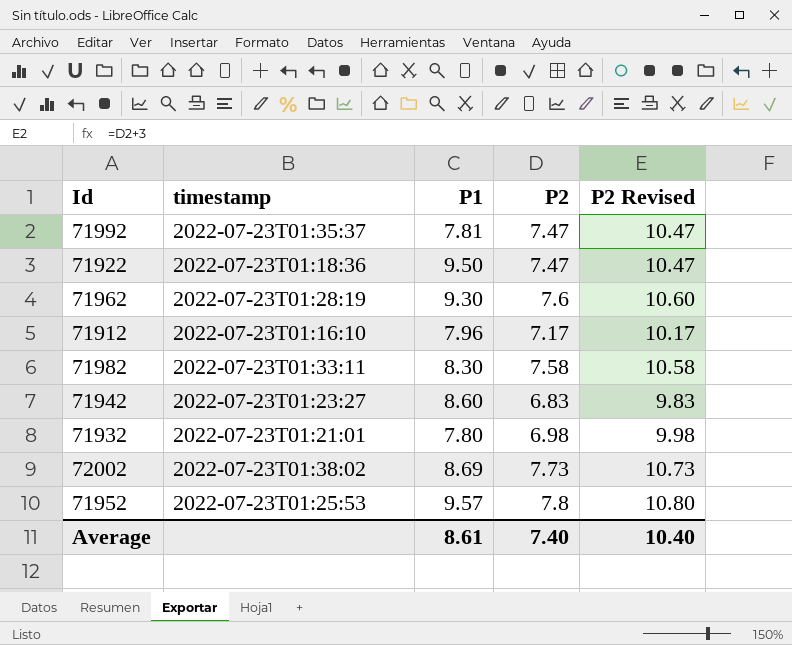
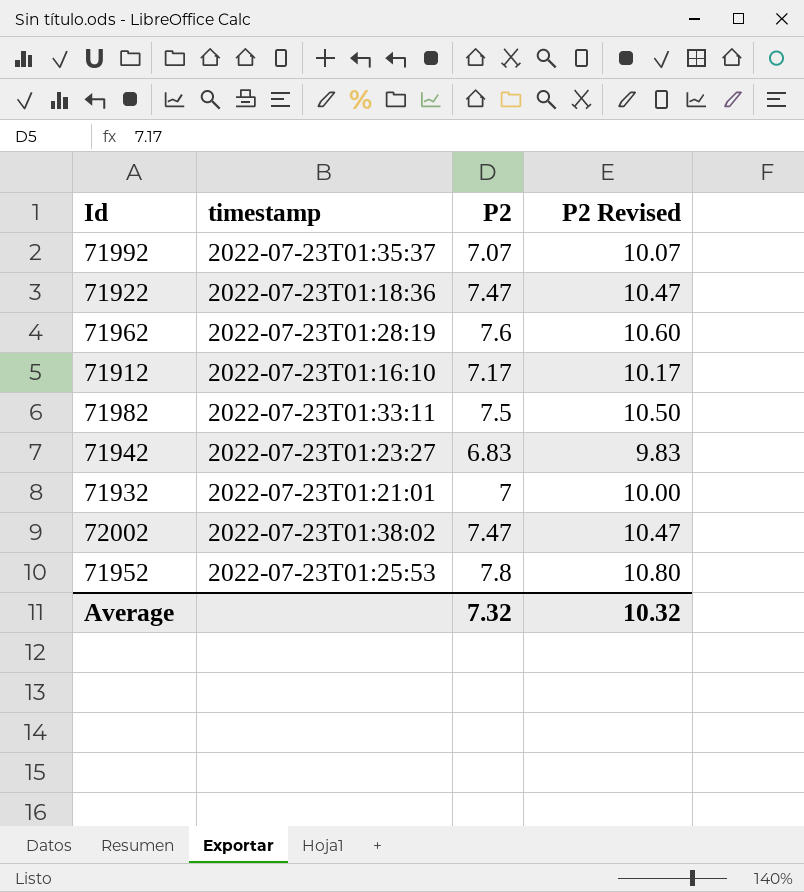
column P1 | position: 3 -> none
71992 | P2: 7.47 -> 7.07
71992 | P2 Revised: 10.47 -> 10.07
71982 | P2: 7.58 -> 7.5
71982 | P2 Revised: 10.58 -> 10.50
71932 | P2: 6.98 -> 7
71932 | P2 Revised: 9.98 -> 10.00
72002 | P2: 7.73 -> 7.47
72002 | P2 Revised: 10.73 -> 10.47
Average | P2: 7.40 -> 7.32
Average | P2 Revised: 10.40 -> 10.32

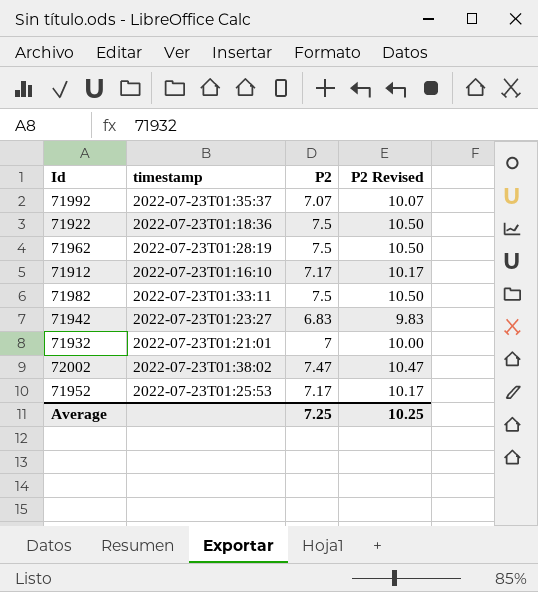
71922 | P2: 7.47 -> 7.5
71922 | P2 Revised: 10.47 -> 10.50
71962 | P2: 7.6 -> 7.5
71962 | P2 Revised: 10.60 -> 10.50
71952 | P2: 7.8 -> 7.17
71952 | P2 Revised: 10.80 -> 10.17
Average | P2: 7.32 -> 7.25
Average | P2 Revised: 10.32 -> 10.25

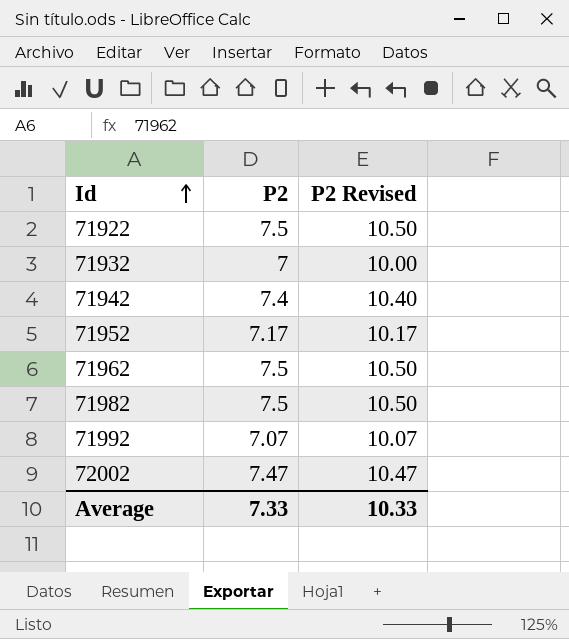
row order: none -> Id ascending
column timestamp | position: 2 -> none
row 71912: 2022-07-23T01:16:10 | 7.17 | 10.17 -> none
71942 | P2: 6.83 -> 7.4
71942 | P2 Revised: 9.83 -> 10.40
Average | P2: 7.25 -> 7.33
Average | P2 Revised: 10.25 -> 10.33

